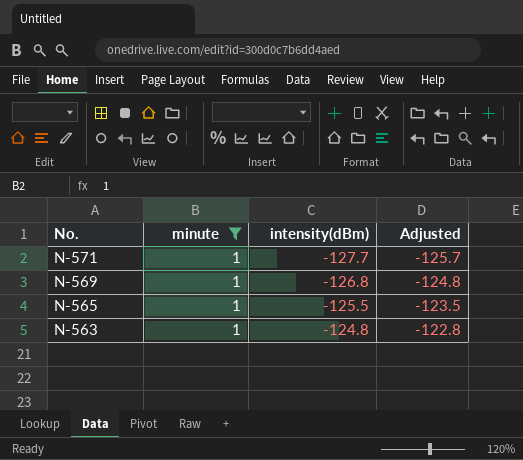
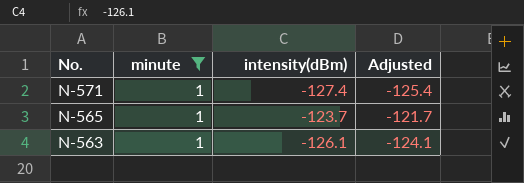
row N-569: 1 | -126.8 | -124.8 -> none
N-571 | intensity(dBm): -127.7 -> -127.4
N-571 | Adjusted: -125.7 -> -125.4
N-565 | intensity(dBm): -125.5 -> -123.7
N-565 | Adjusted: -123.5 -> -121.7
N-563 | intensity(dBm): -124.8 -> -126.1
N-563 | Adjusted: -122.8 -> -124.1

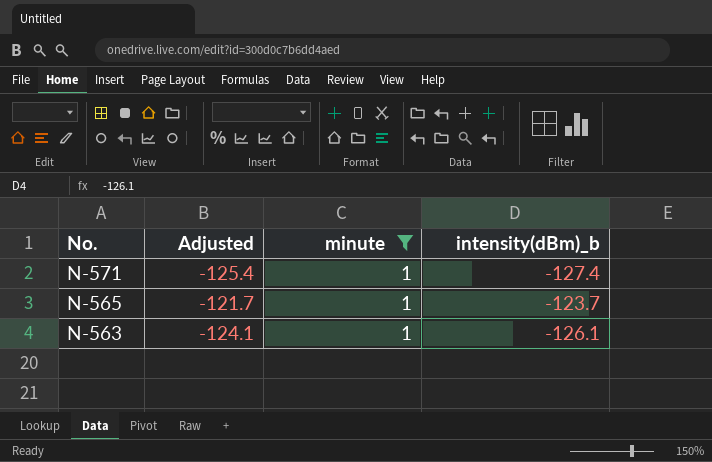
column Adjusted | position: 4 -> 2
column name: intensity(dBm) -> intensity(dBm)_b

